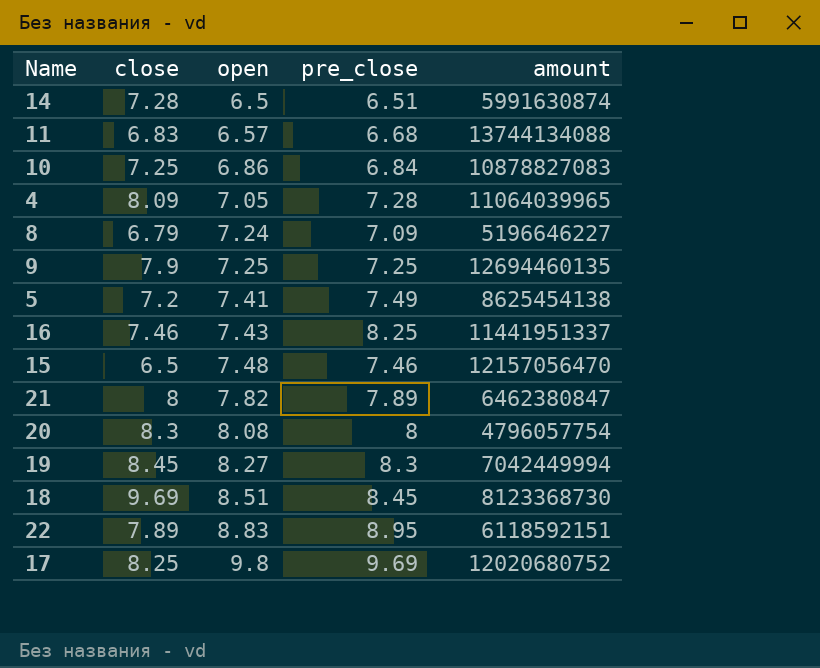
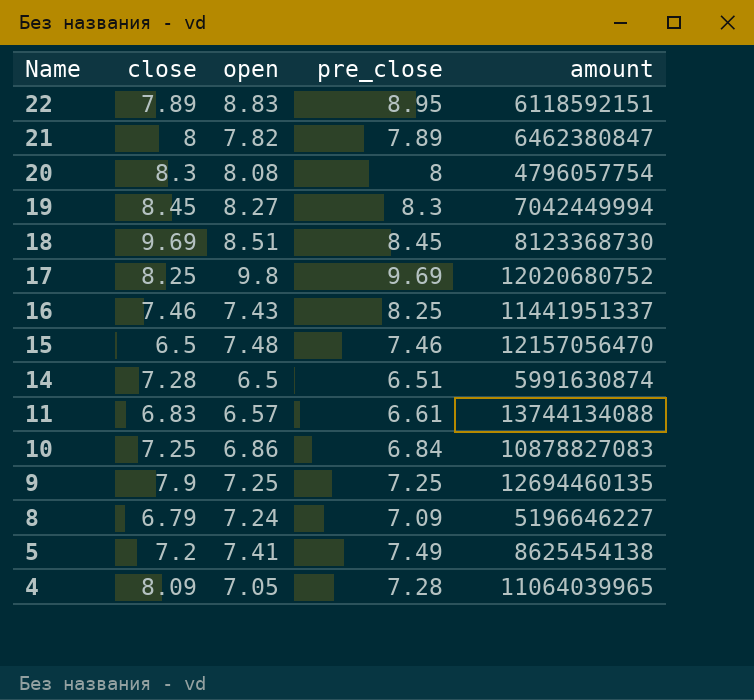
row order: open ascending -> Name descending
11 | pre_close: 6.68 -> 6.61

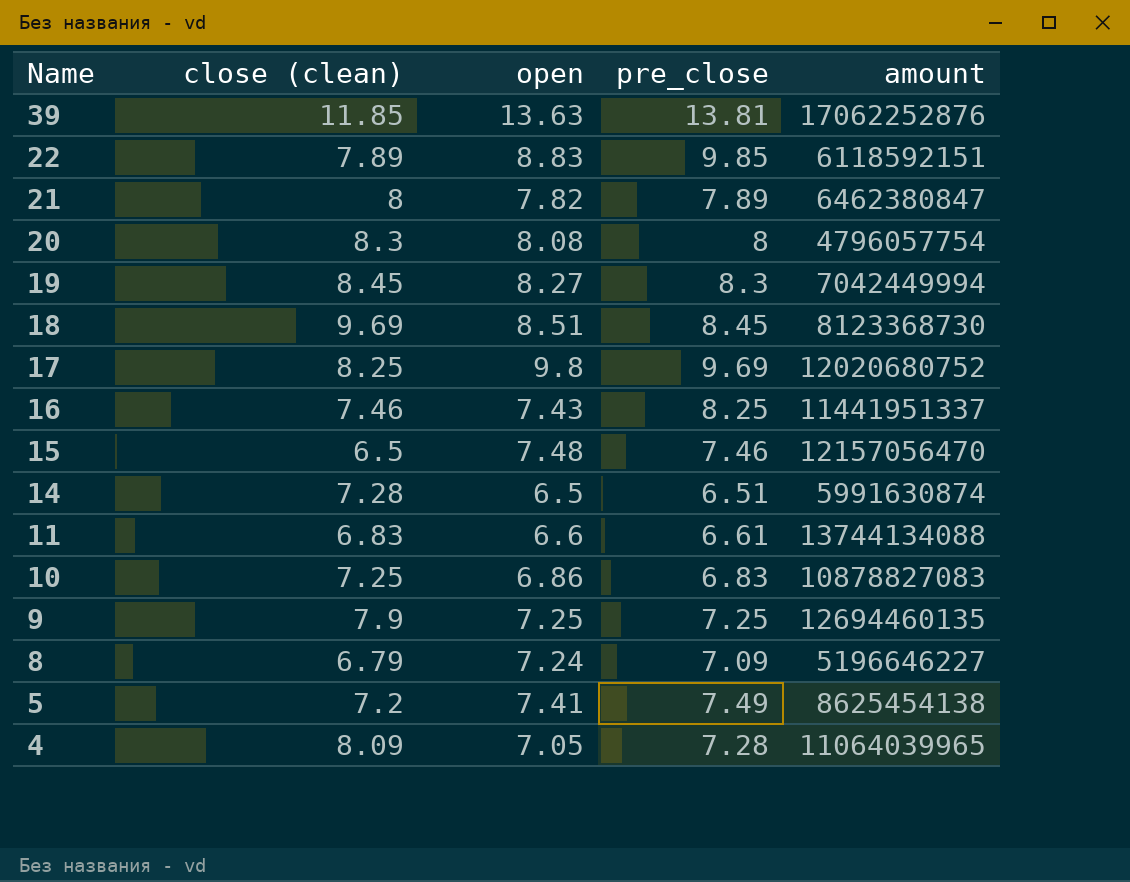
column name: close -> close (clean)
row 39: none -> 11.85 | 13.63 | 13.81 | 17062252876
22 | pre_close: 8.95 -> 9.85
11 | open: 6.57 -> 6.6
10 | pre_close: 6.84 -> 6.83

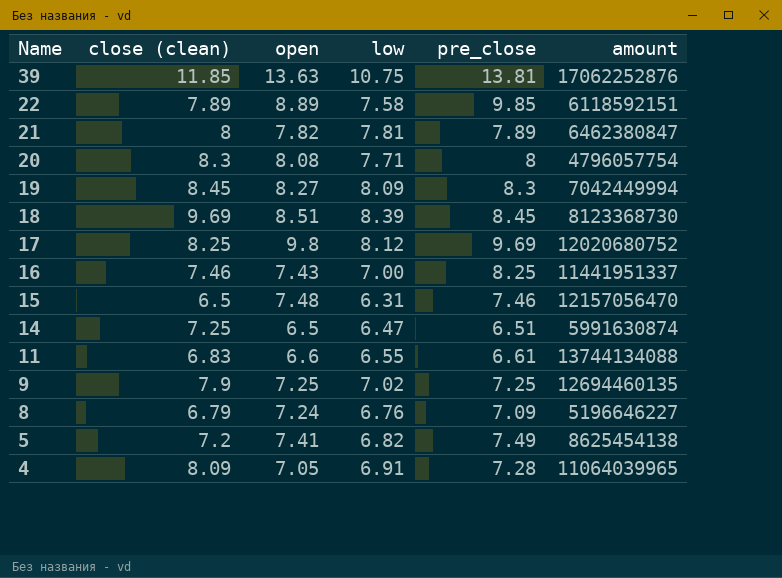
column low | position: none -> 4
row 10: 7.25 | 6.86 | 6.83 | 10878827083 -> none
22 | open: 8.83 -> 8.89
14 | close (clean): 7.28 -> 7.25

